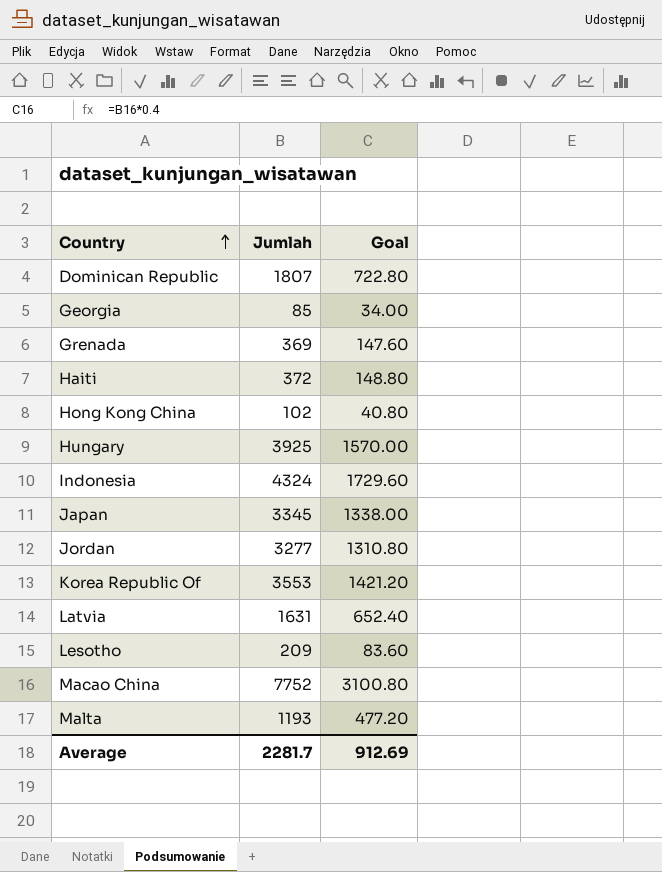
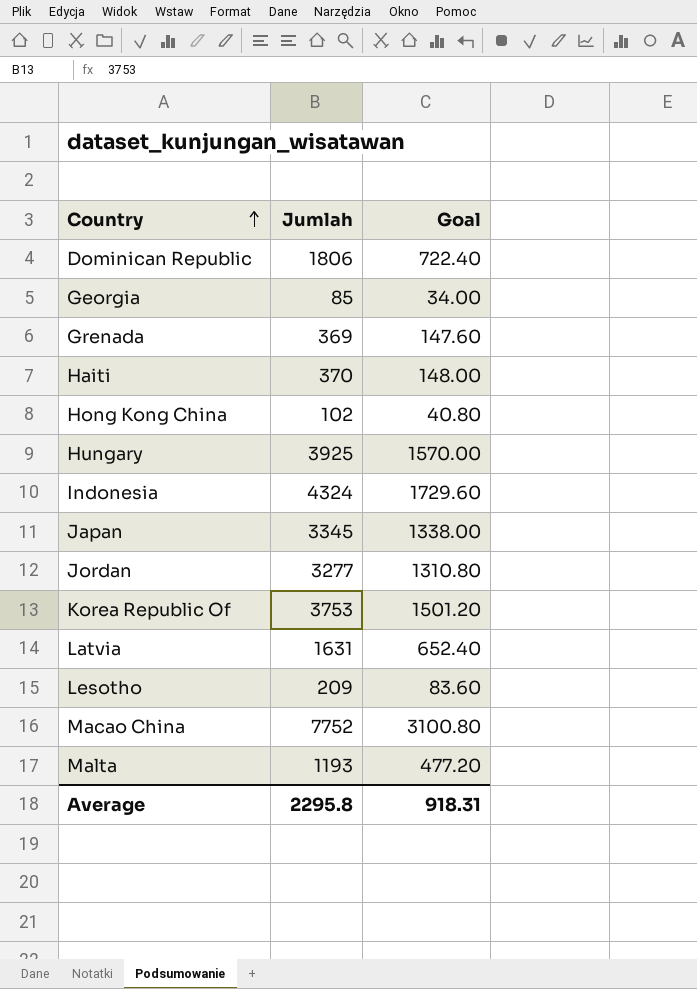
Dominican Republic | Jumlah: 1807 -> 1806
Dominican Republic | Goal: 722.80 -> 722.40
Haiti | Jumlah: 372 -> 370
Haiti | Goal: 148.80 -> 148.00
Korea Republic Of | Jumlah: 3553 -> 3753
Korea Republic Of | Goal: 1421.20 -> 1501.20
Average | Jumlah: 2281.7 -> 2295.8
Average | Goal: 912.69 -> 918.31

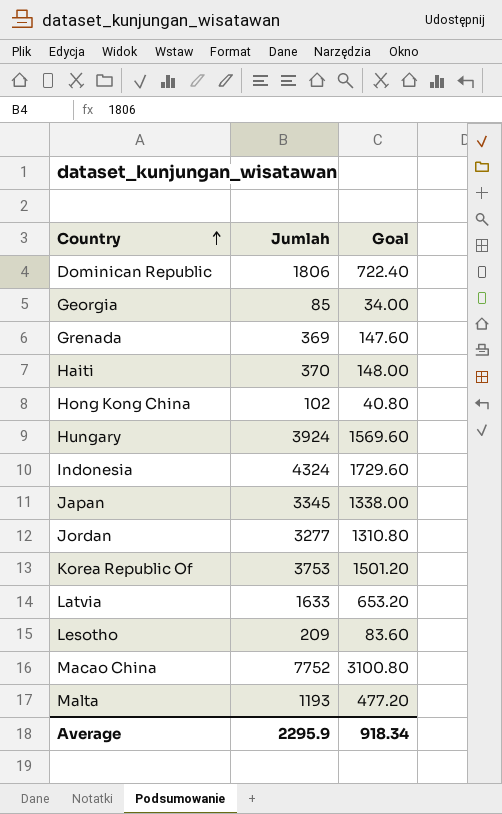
Hungary | Jumlah: 3925 -> 3924
Hungary | Goal: 1570.00 -> 1569.60
Latvia | Jumlah: 1631 -> 1633
Latvia | Goal: 652.40 -> 653.20
Average | Jumlah: 2295.8 -> 2295.9
Average | Goal: 918.31 -> 918.34

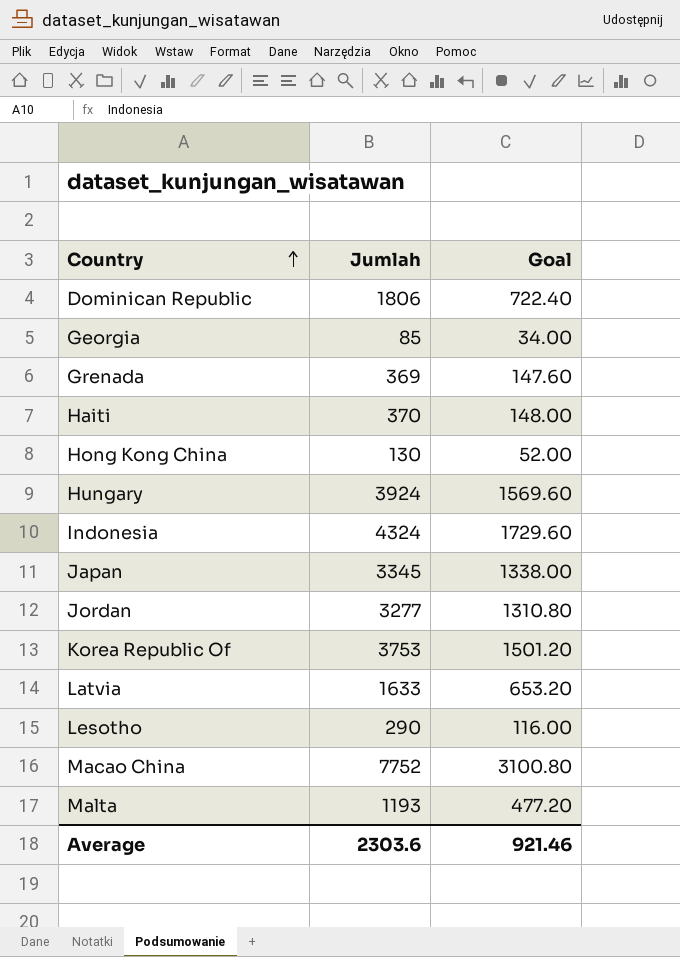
Hong Kong China | Jumlah: 102 -> 130
Hong Kong China | Goal: 40.80 -> 52.00
Lesotho | Jumlah: 209 -> 290
Lesotho | Goal: 83.60 -> 116.00
Average | Jumlah: 2295.9 -> 2303.6
Average | Goal: 918.34 -> 921.46

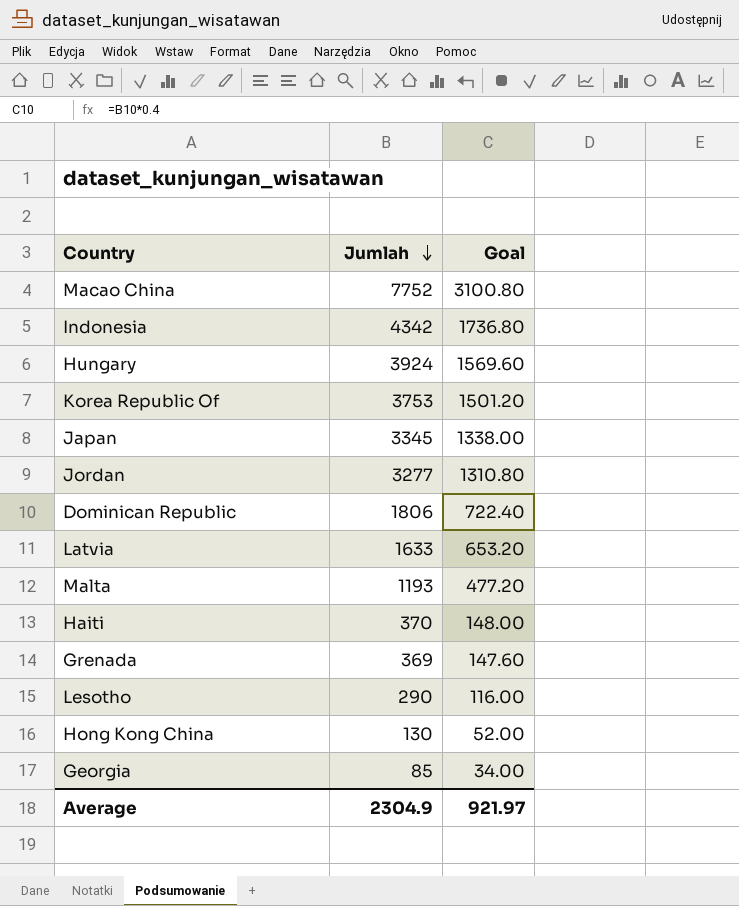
row order: Country ascending -> Jumlah descending
Indonesia | Jumlah: 4324 -> 4342
Indonesia | Goal: 1729.60 -> 1736.80
Average | Jumlah: 2303.6 -> 2304.9
Average | Goal: 921.46 -> 921.97

